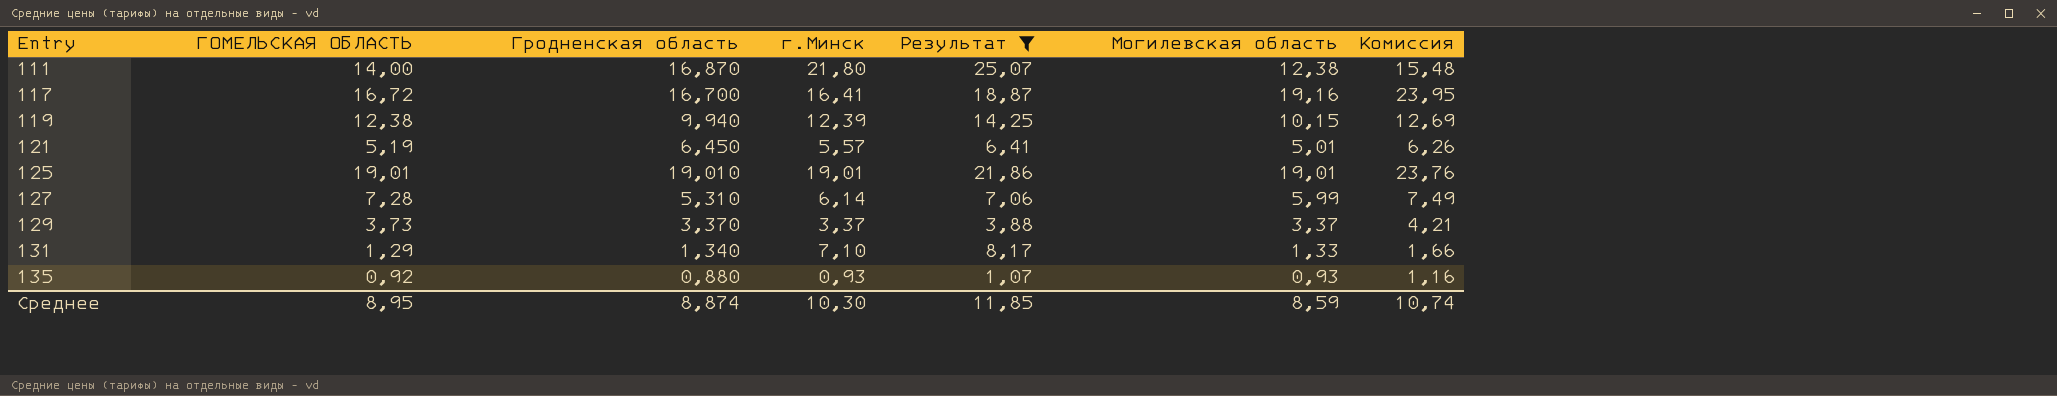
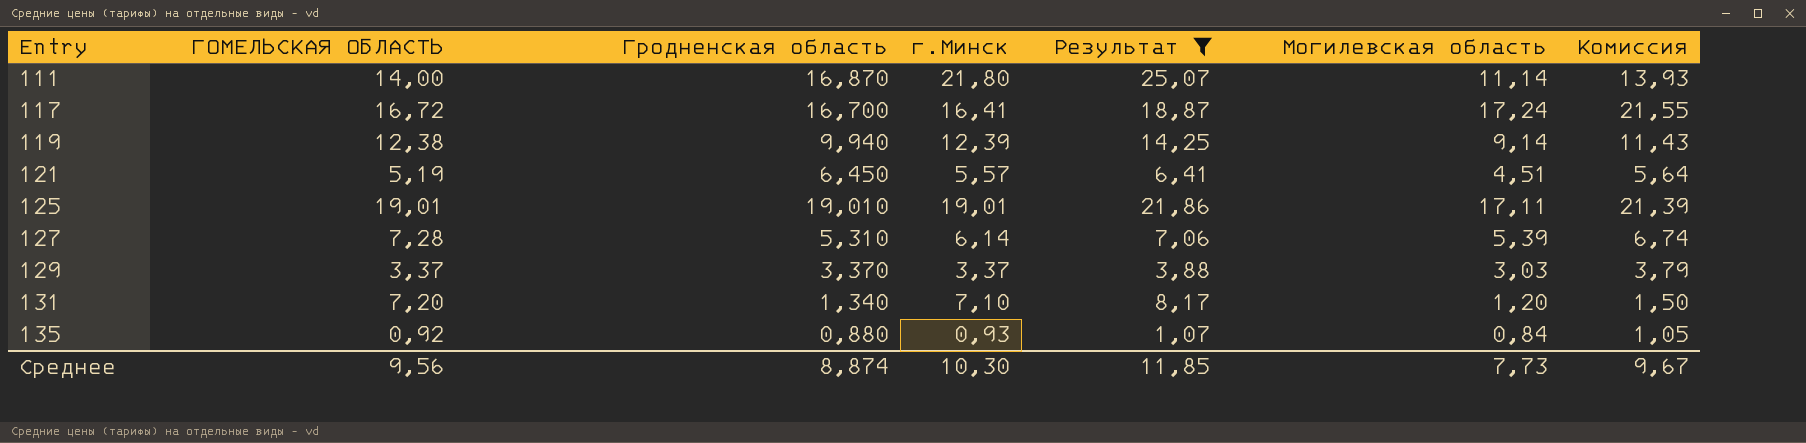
111 | Могилевская область: 12,38 -> 11,14
111 | Комиссия: 15,48 -> 13,93
117 | Могилевская область: 19,16 -> 17,24
117 | Комиссия: 23,95 -> 21,55
119 | Могилевская область: 10,15 -> 9,14
119 | Комиссия: 12,69 -> 11,43
121 | Могилевская область: 5,01 -> 4,51
121 | Комиссия: 6,26 -> 5,64
125 | Могилевская область: 19,01 -> 17,11
125 | Комиссия: 23,76 -> 21,39
127 | Могилевская область: 5,99 -> 5,39
127 | Комиссия: 7,49 -> 6,74
129 | ГОМЕЛЬСКАЯ ОБЛАСТЬ: 3,73 -> 3,37
129 | Могилевская область: 3,37 -> 3,03
129 | Комиссия: 4,21 -> 3,79
131 | ГОМЕЛЬСКАЯ ОБЛАСТЬ: 1,29 -> 7,20
131 | Могилевская область: 1,33 -> 1,20
131 | Комиссия: 1,66 -> 1,50
135 | Могилевская область: 0,93 -> 0,84
135 | Комиссия: 1,16 -> 1,05
Среднее | ГОМЕЛЬСКАЯ ОБЛАСТЬ: 8,95 -> 9,56
Среднее | Могилевская область: 8,59 -> 7,73
Среднее | Комиссия: 10,74 -> 9,67

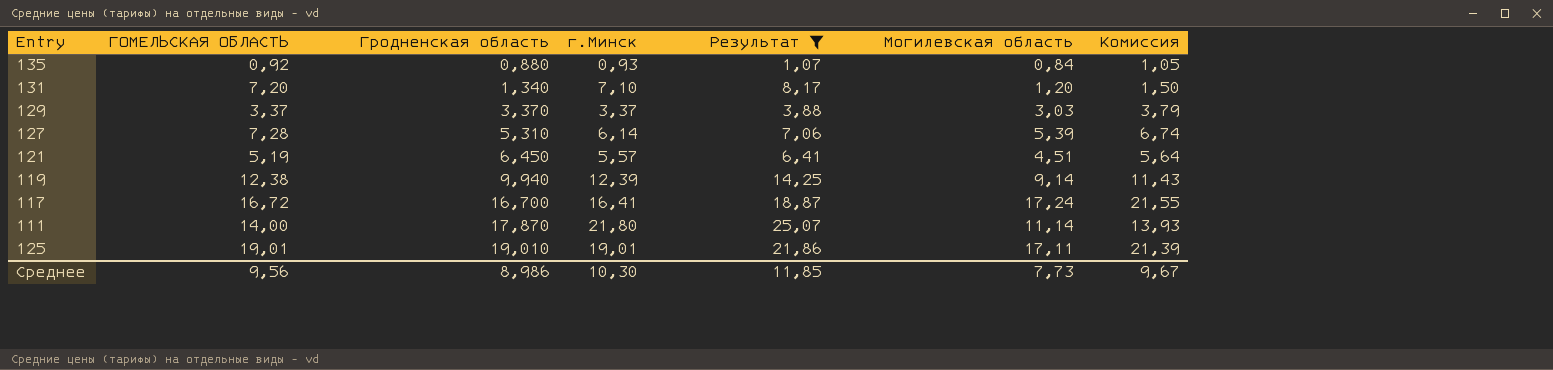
row order: Entry ascending -> Гродненская область ascending
111 | Гродненская область: 16,870 -> 17,870
Среднее | Гродненская область: 8,874 -> 8,986

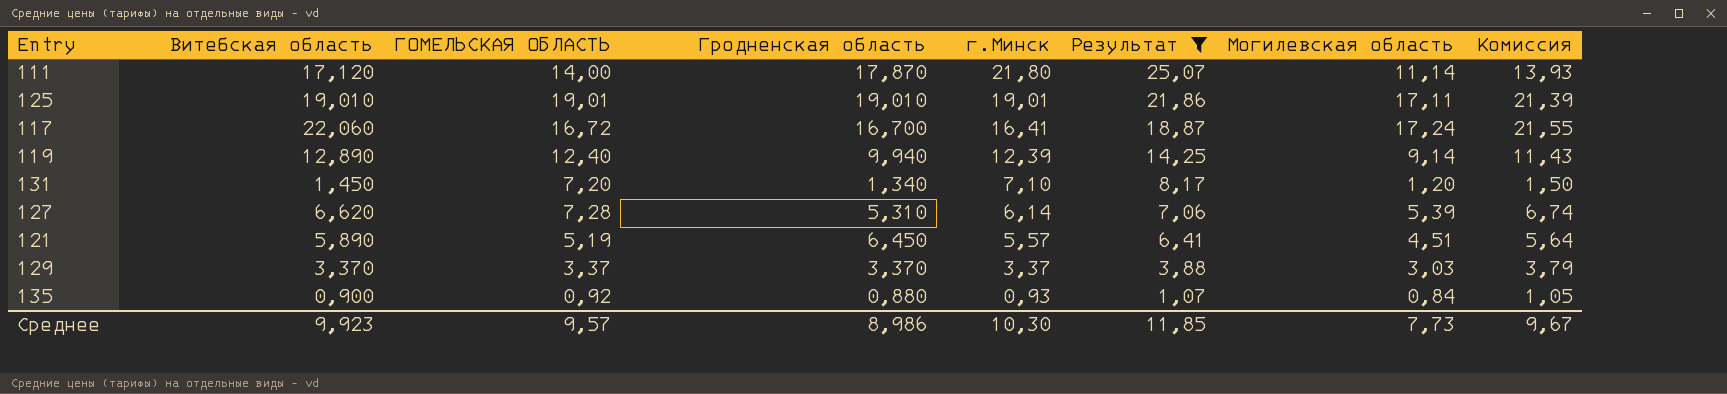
row order: Гродненская область ascending -> г.Минск descending
column Витебская область | position: none -> 2
119 | ГОМЕЛЬСКАЯ ОБЛАСТЬ: 12,38 -> 12,40
Среднее | ГОМЕЛЬСКАЯ ОБЛАСТЬ: 9,56 -> 9,57

